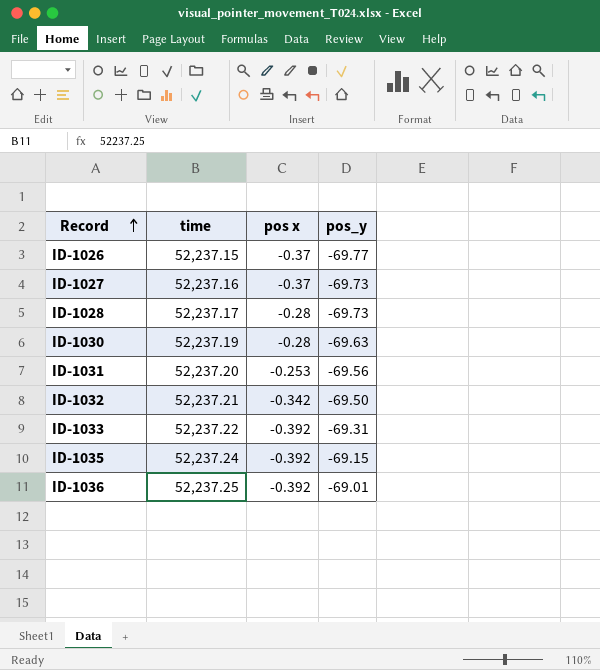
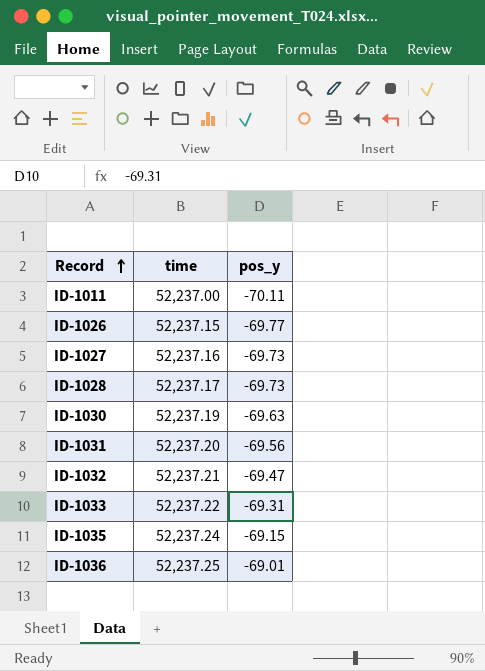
column pos x | position: 3 -> none
row ID-1011: none -> 52,237.00 | -70.11
ID-1032 | pos_y: -69.50 -> -69.47

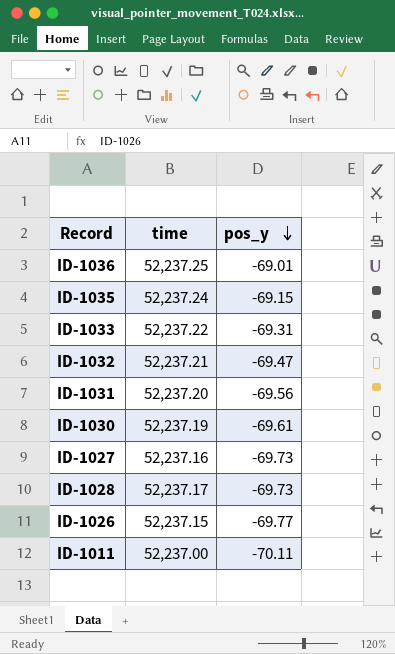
row order: Record ascending -> pos_y descending
ID-1030 | pos_y: -69.63 -> -69.61

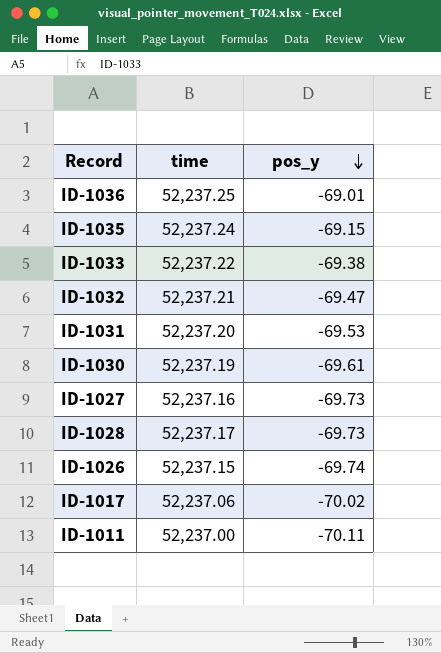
ID-1033 | pos_y: -69.31 -> -69.38
ID-1031 | pos_y: -69.56 -> -69.53
ID-1026 | pos_y: -69.77 -> -69.74
row ID-1017: none -> 52,237.06 | -70.02

